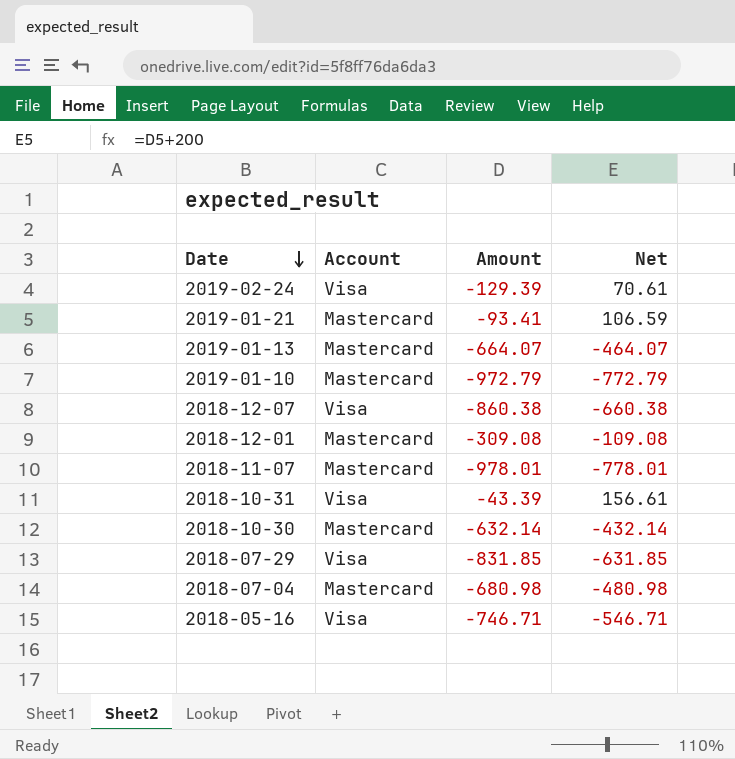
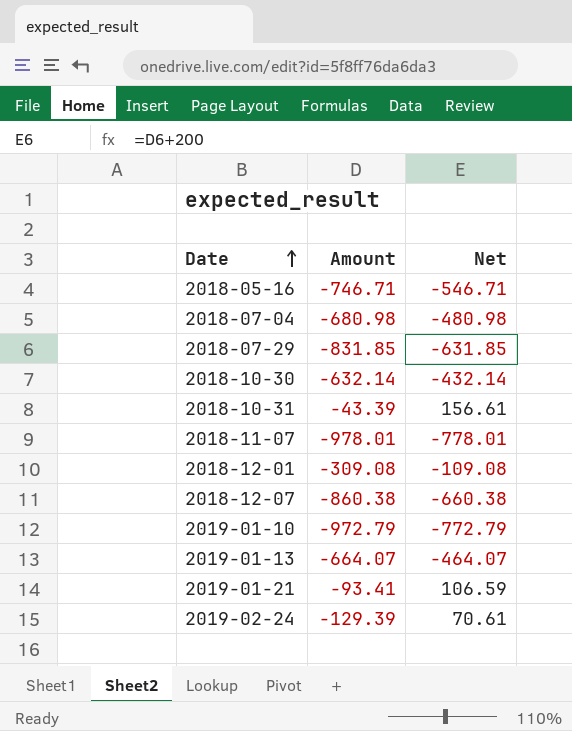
row order: Date descending -> Date ascending
column Account | position: 2 -> none

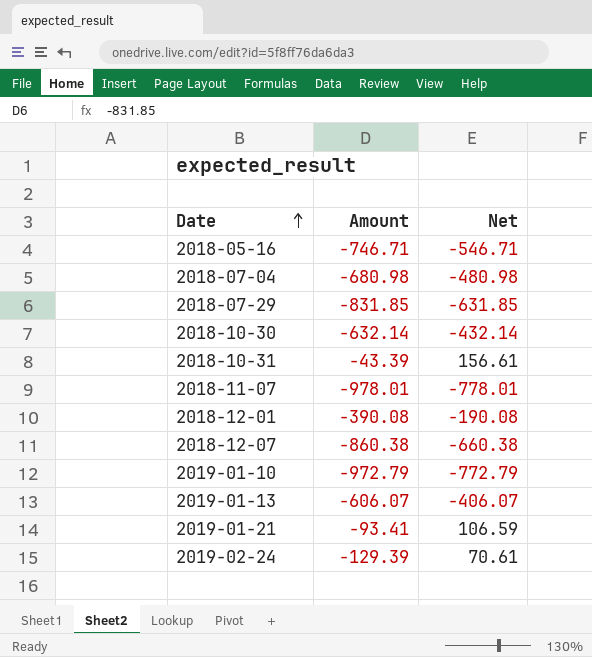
2018-12-01 | Amount: -309.08 -> -390.08
2018-12-01 | Net: -109.08 -> -190.08
2019-01-13 | Amount: -664.07 -> -606.07
2019-01-13 | Net: -464.07 -> -406.07

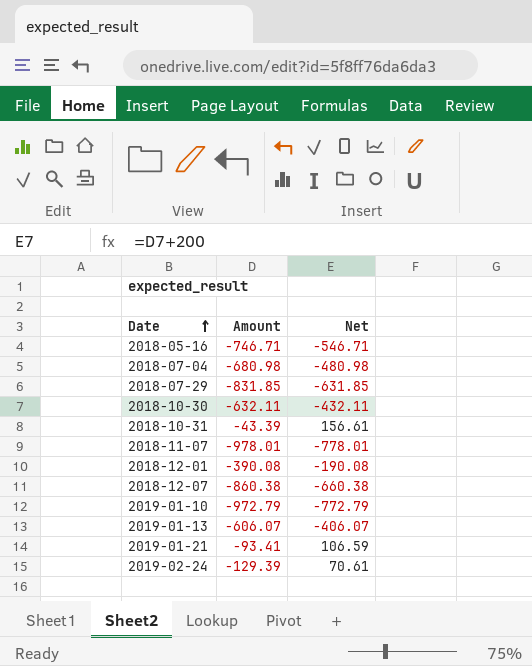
2018-10-30 | Amount: -632.14 -> -632.11
2018-10-30 | Net: -432.14 -> -432.11

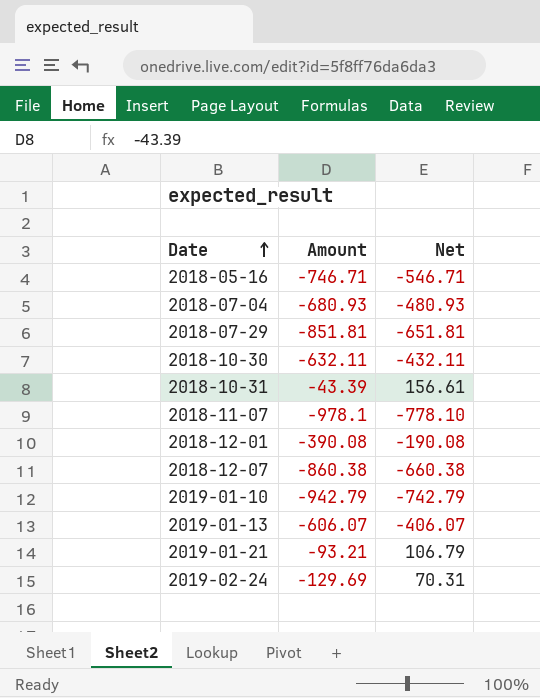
2018-07-04 | Amount: -680.98 -> -680.93
2018-07-04 | Net: -480.98 -> -480.93
2018-07-29 | Amount: -831.85 -> -851.81
2018-07-29 | Net: -631.85 -> -651.81
2018-11-07 | Amount: -978.01 -> -978.1
2018-11-07 | Net: -778.01 -> -778.10
2019-01-10 | Amount: -972.79 -> -942.79
2019-01-10 | Net: -772.79 -> -742.79
2019-01-21 | Amount: -93.41 -> -93.21
2019-01-21 | Net: 106.59 -> 106.79
2019-02-24 | Amount: -129.39 -> -129.69
2019-02-24 | Net: 70.61 -> 70.31

